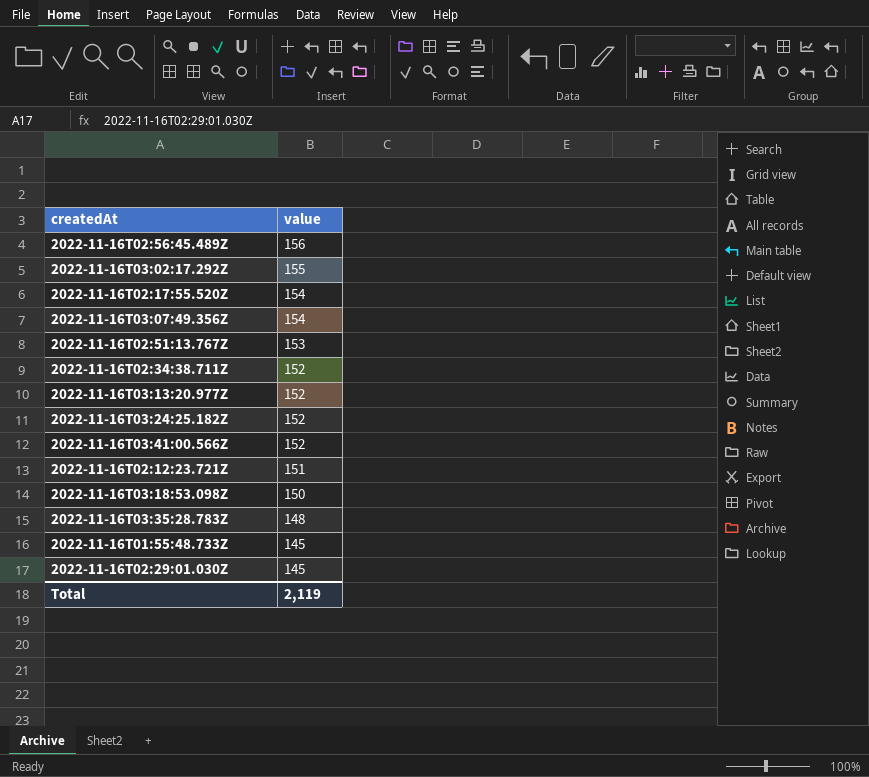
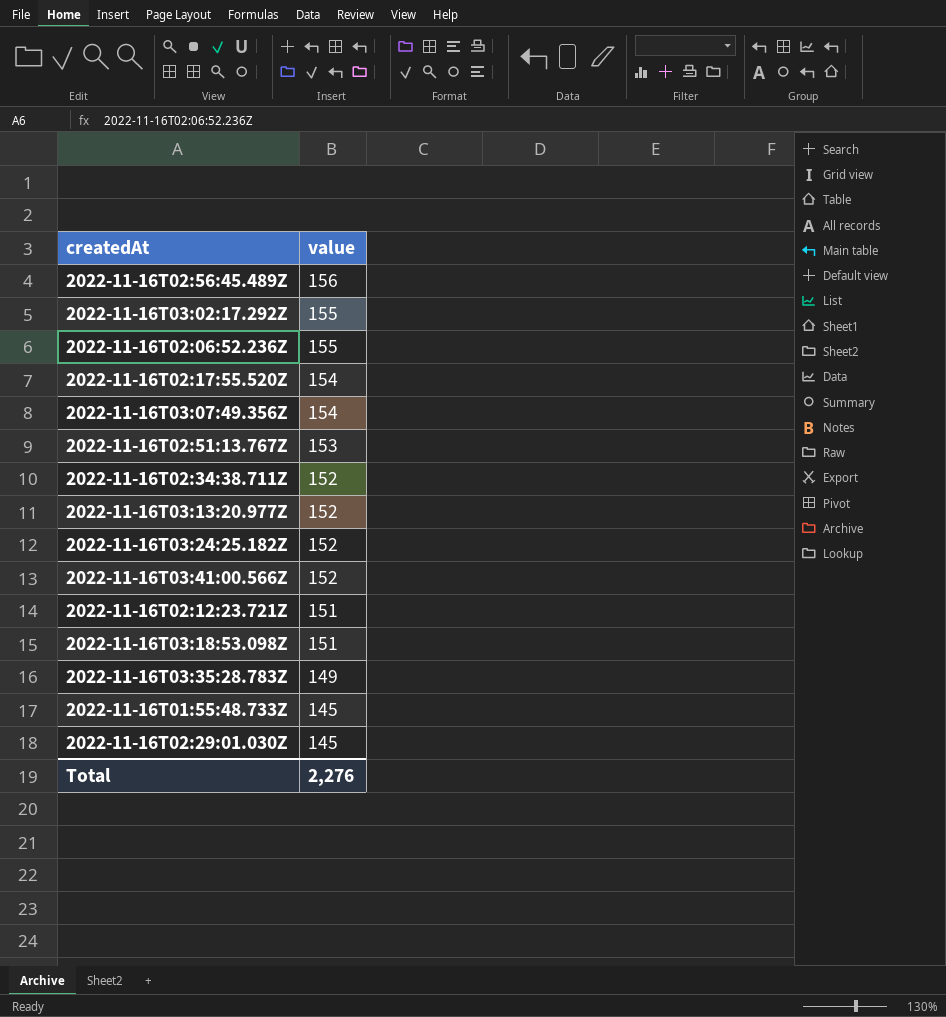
row 2022-11-16T02:06:52.236Z: none -> 155
2022-11-16T03:18:53.098Z | value: 150 -> 151
2022-11-16T03:35:28.783Z | value: 148 -> 149
Total | value: 2,119 -> 2,276

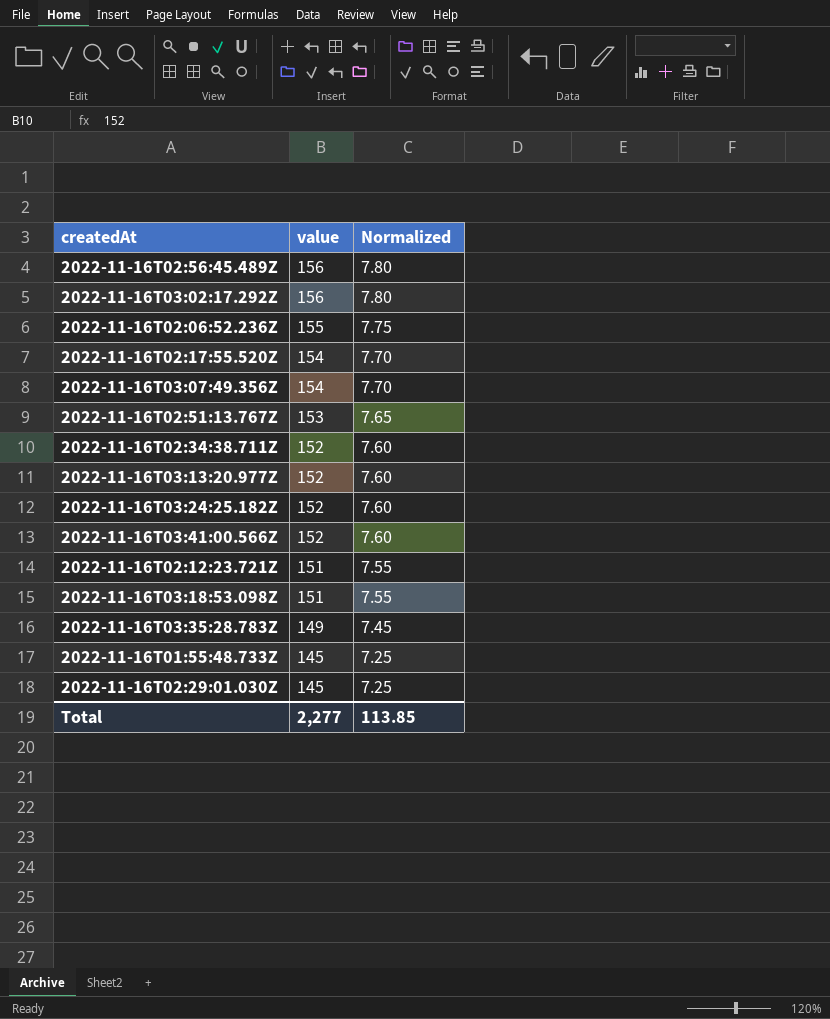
column Normalized | formula: none -> [value] * 0.05
2022-11-16T03:02:17.292Z | value: 155 -> 156
Total | value: 2,276 -> 2,277

